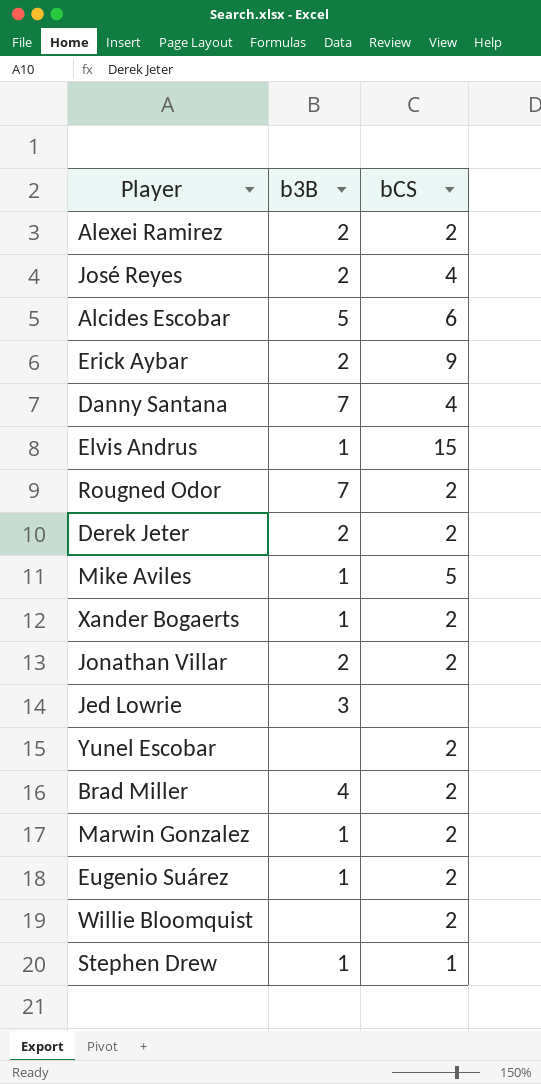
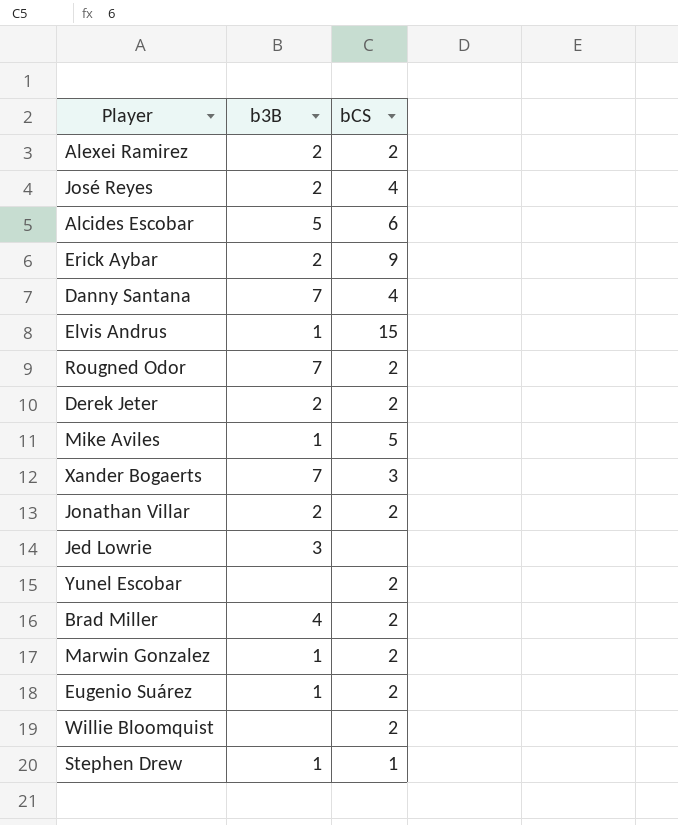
Xander Bogaerts | b3B: 1 -> 7
Xander Bogaerts | bCS: 2 -> 3

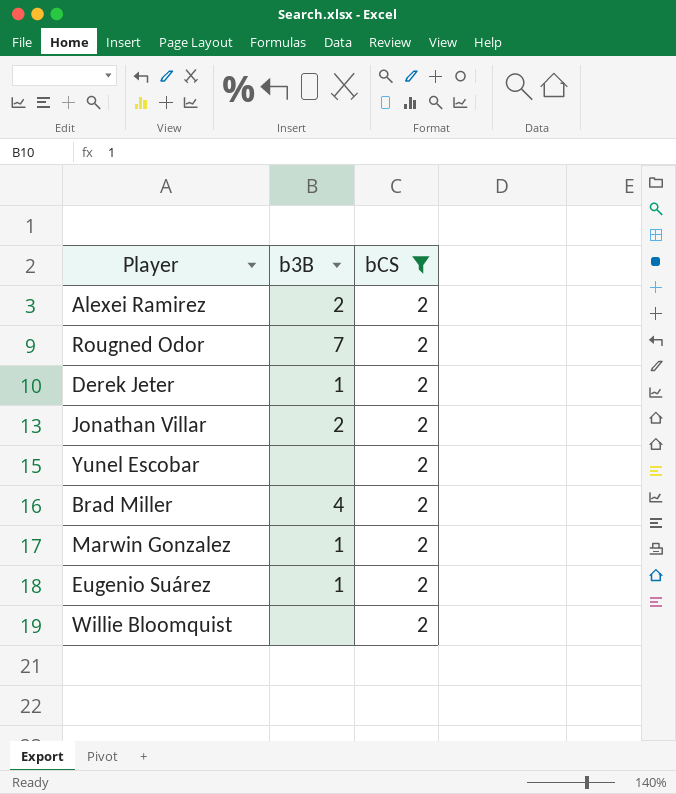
filter: none -> bCS = 2
Derek Jeter | b3B: 2 -> 1

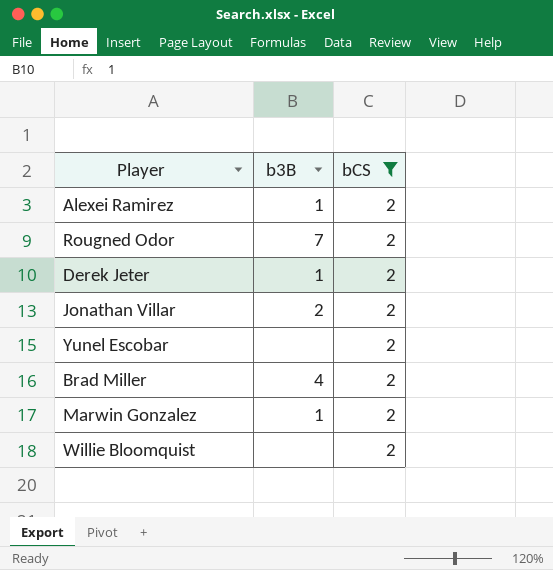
row Eugenio Suárez: 1 | 2 -> none
Alexei Ramirez | b3B: 2 -> 1

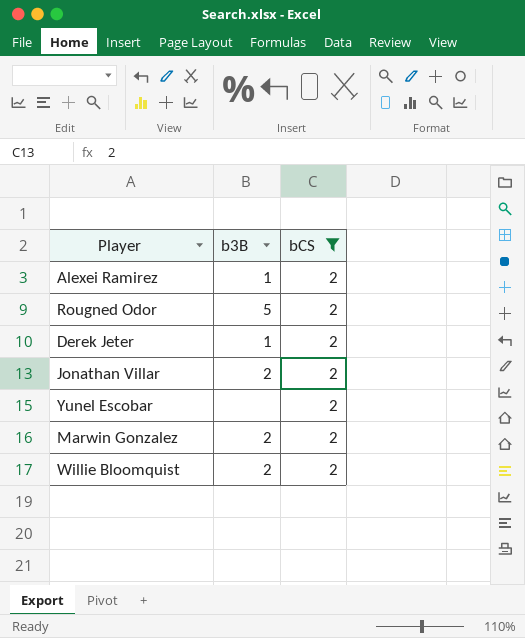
row Brad Miller: 4 | 2 -> none
Rougned Odor | b3B: 7 -> 5
Marwin Gonzalez | b3B: 1 -> 2
Willie Bloomquist | b3B: none -> 2

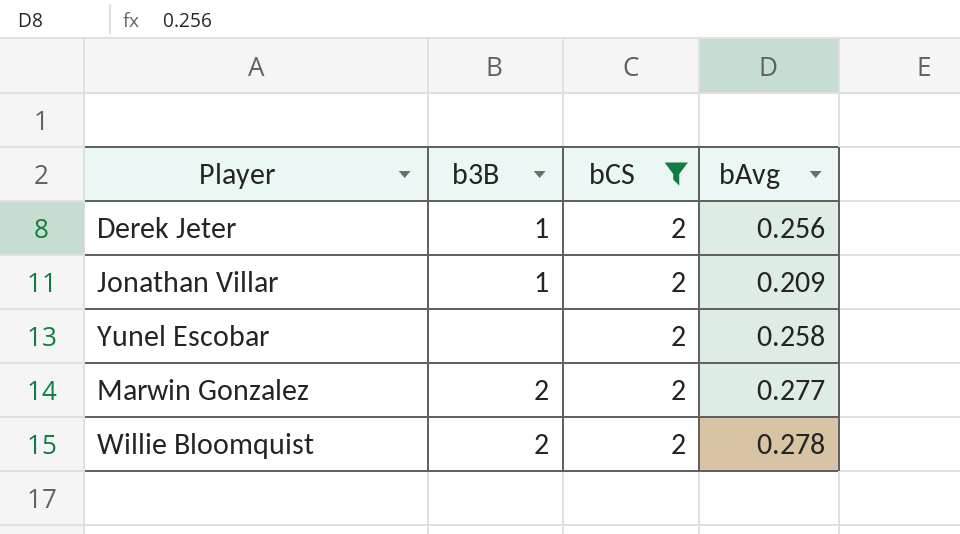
column bAvg | position: none -> 4
row Alexei Ramirez: 1 | 2 -> none
row Rougned Odor: 5 | 2 -> none
Jonathan Villar | b3B: 2 -> 1

